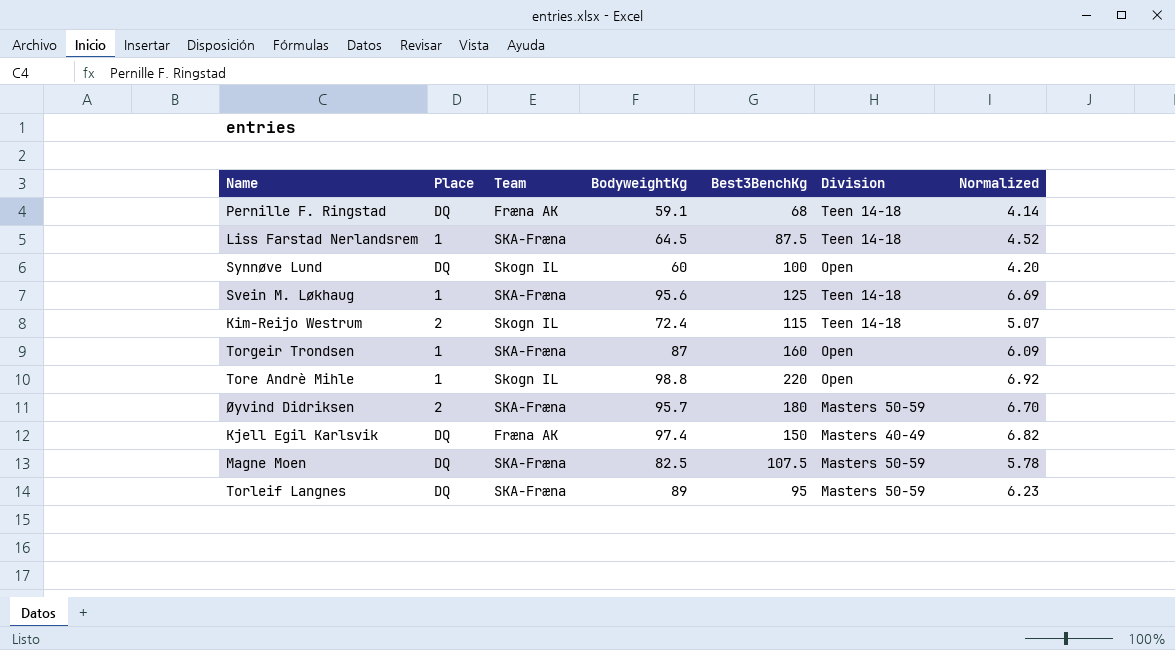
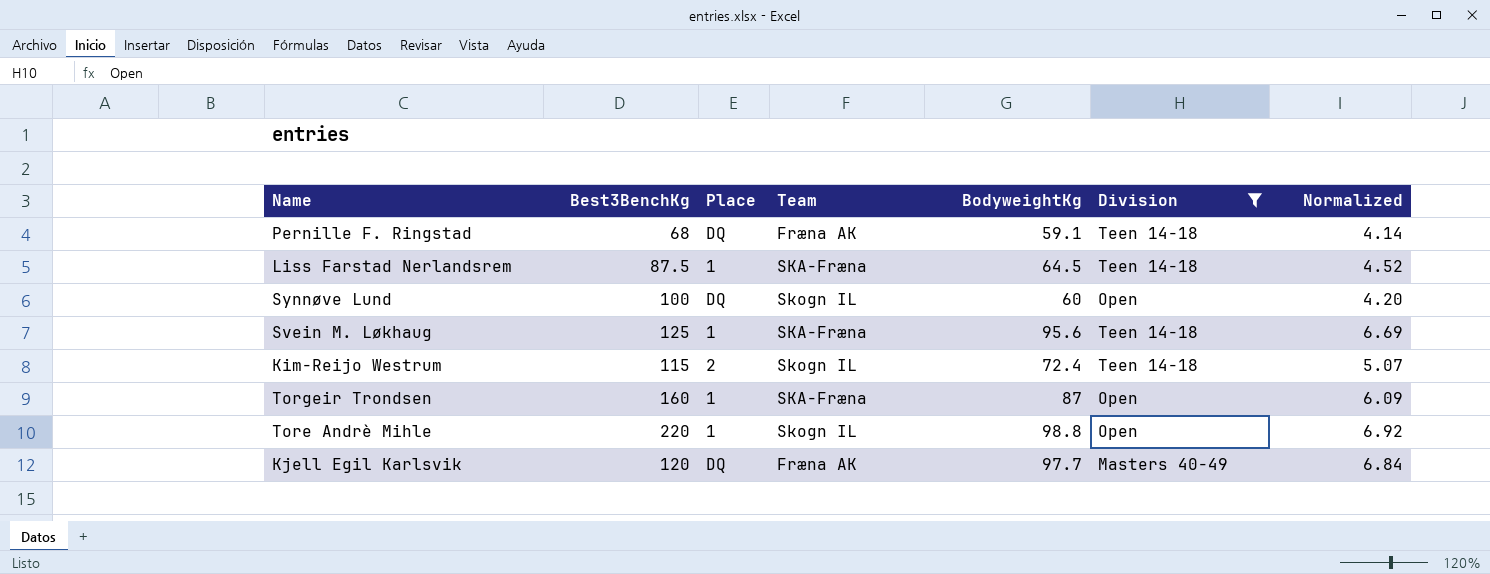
filter: none -> Division != Masters 50-59
column Best3BenchKg | position: 5 -> 2
Kjell Egil Karlsvik | Best3BenchKg: 150 -> 120
Kjell Egil Karlsvik | BodyweightKg: 97.4 -> 97.7
Kjell Egil Karlsvik | Normalized: 6.82 -> 6.84

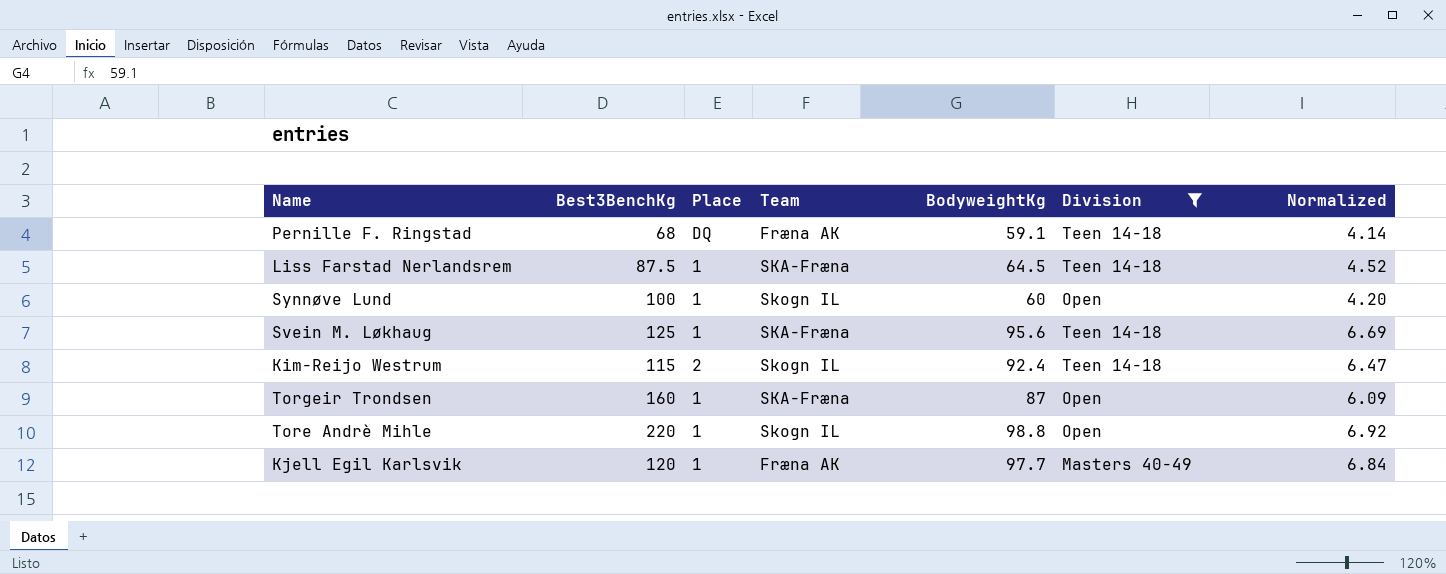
Synnøve Lund | Place: DQ -> 1
Kim-Reijo Westrum | BodyweightKg: 72.4 -> 92.4
Kim-Reijo Westrum | Normalized: 5.07 -> 6.47
Kjell Egil Karlsvik | Place: DQ -> 1

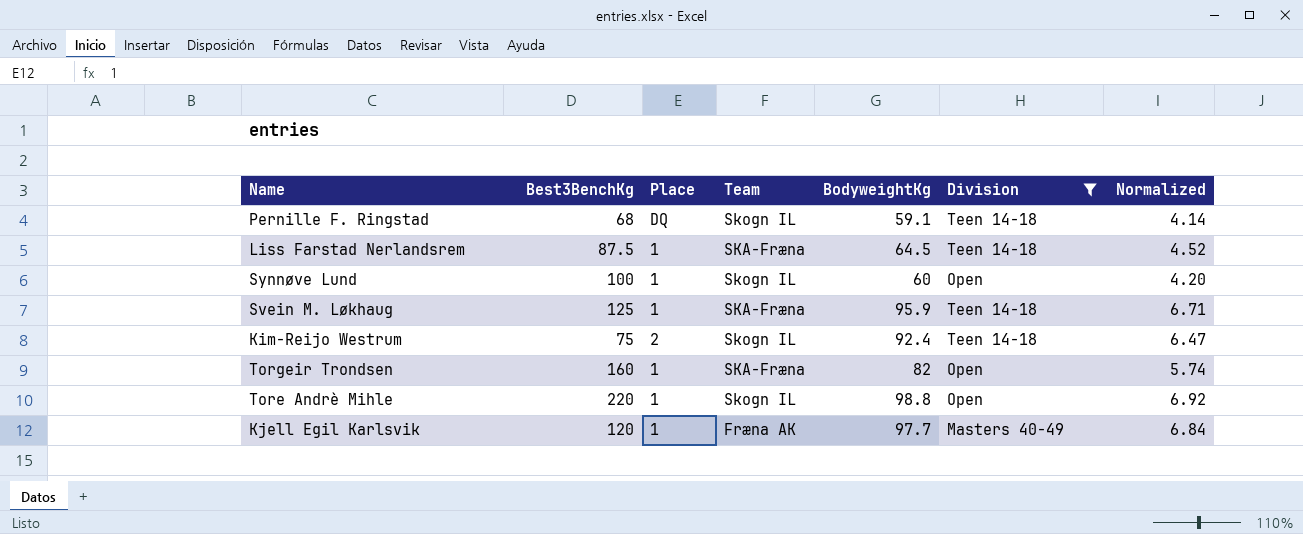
Pernille F. Ringstad | Team: Fræna AK -> Skogn IL
Svein M. Løkhaug | BodyweightKg: 95.6 -> 95.9
Svein M. Løkhaug | Normalized: 6.69 -> 6.71
Kim-Reijo Westrum | Best3BenchKg: 115 -> 75
Torgeir Trondsen | BodyweightKg: 87 -> 82
Torgeir Trondsen | Normalized: 6.09 -> 5.74

